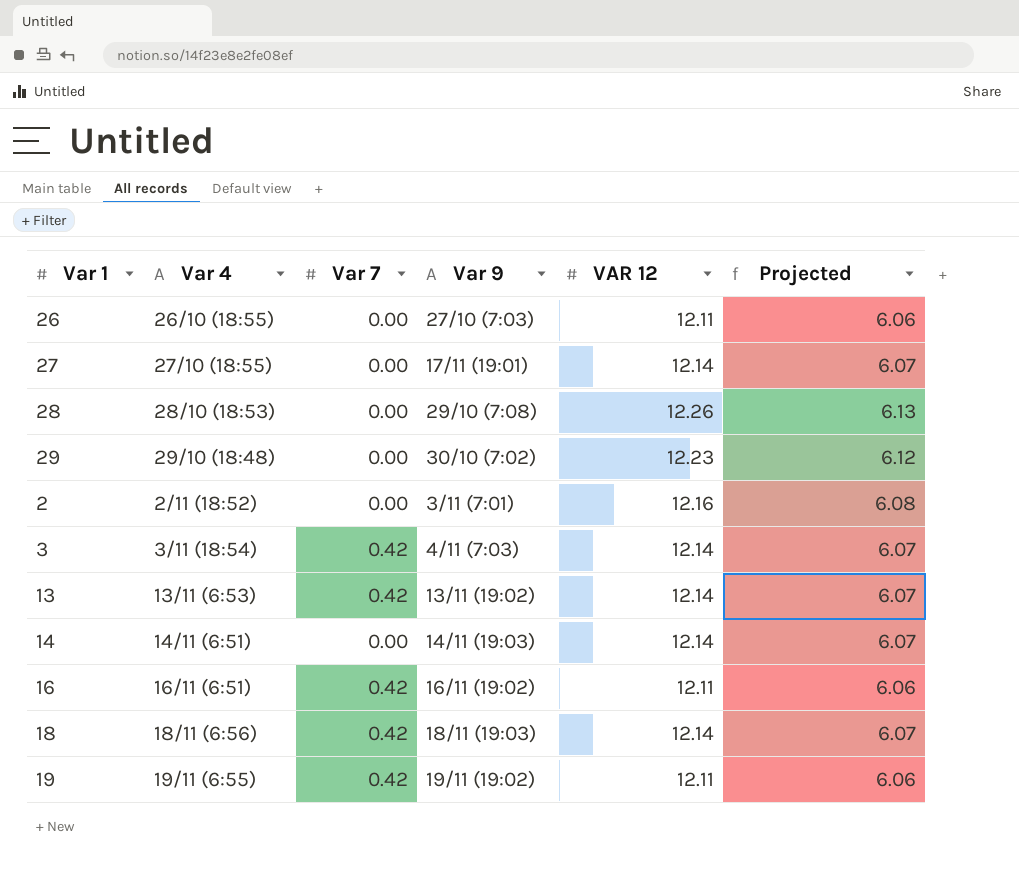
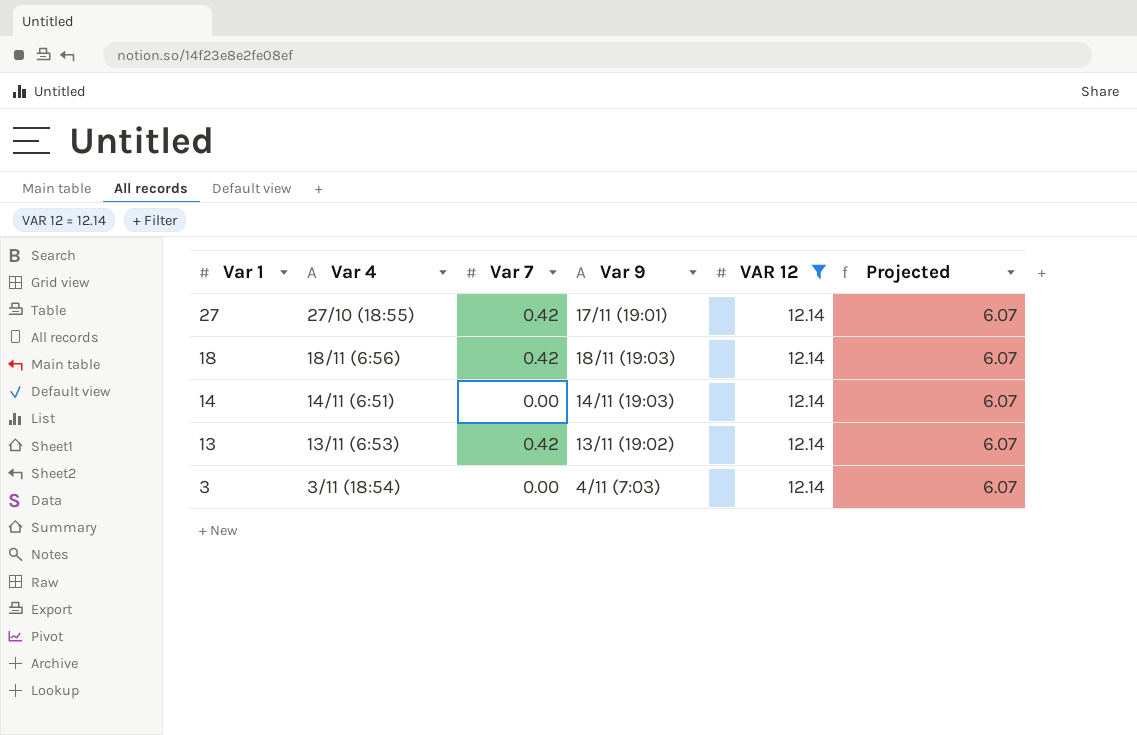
filter: none -> VAR 12 = 12.14
row order: none -> Var 1 descending
27 | Var 7: 0.00 -> 0.42
3 | Var 7: 0.42 -> 0.00

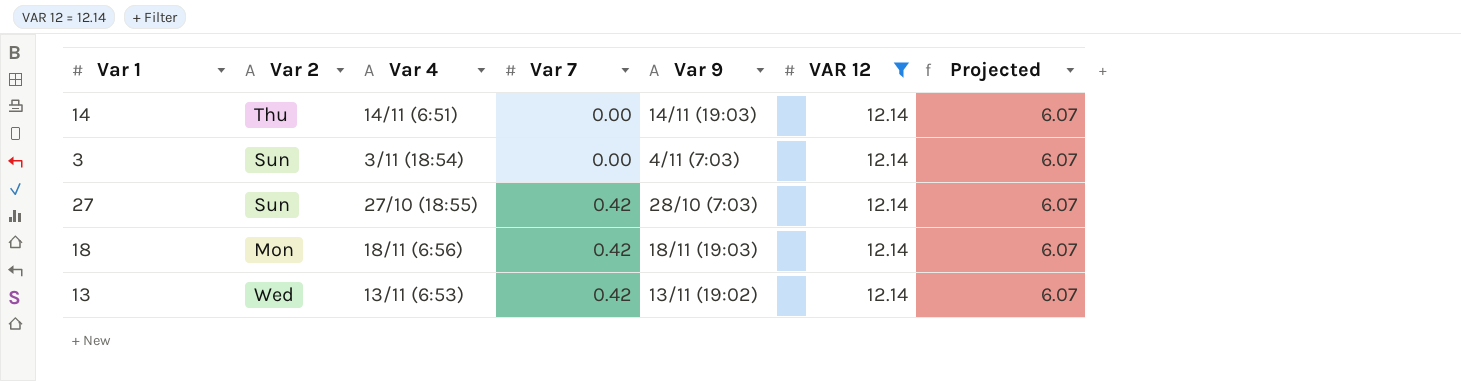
row order: Var 1 descending -> Var 7 ascending
column Var 2 | position: none -> 2
27 | Var 9: 17/11 (19:01) -> 28/10 (7:03)

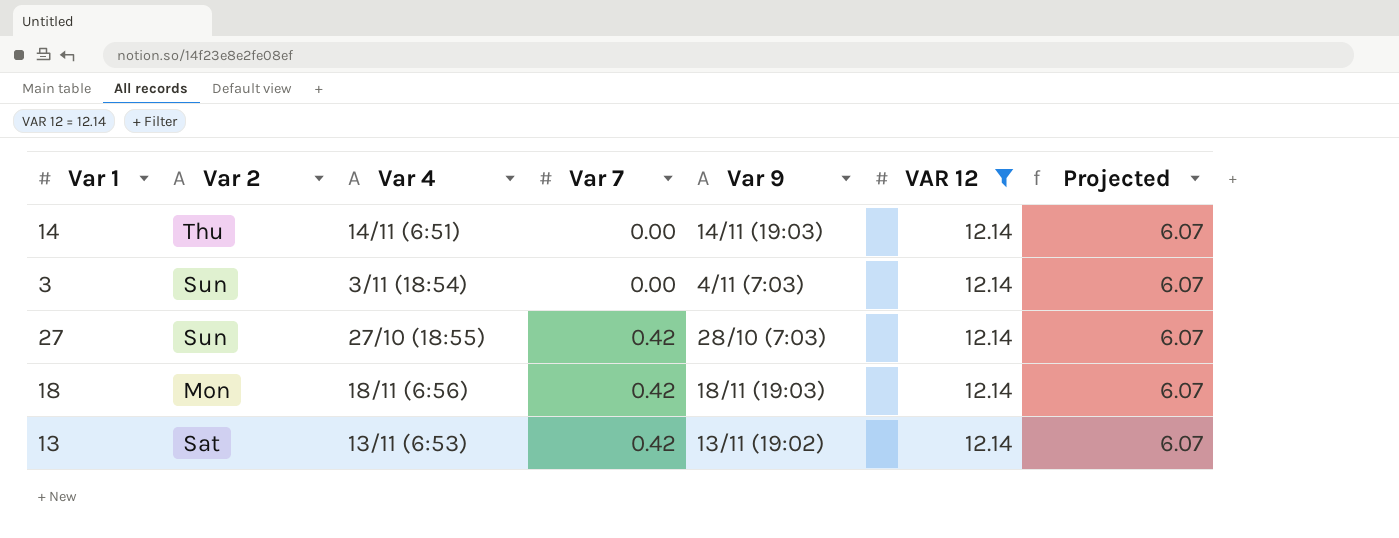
13 | Var 2: Wed -> Sat

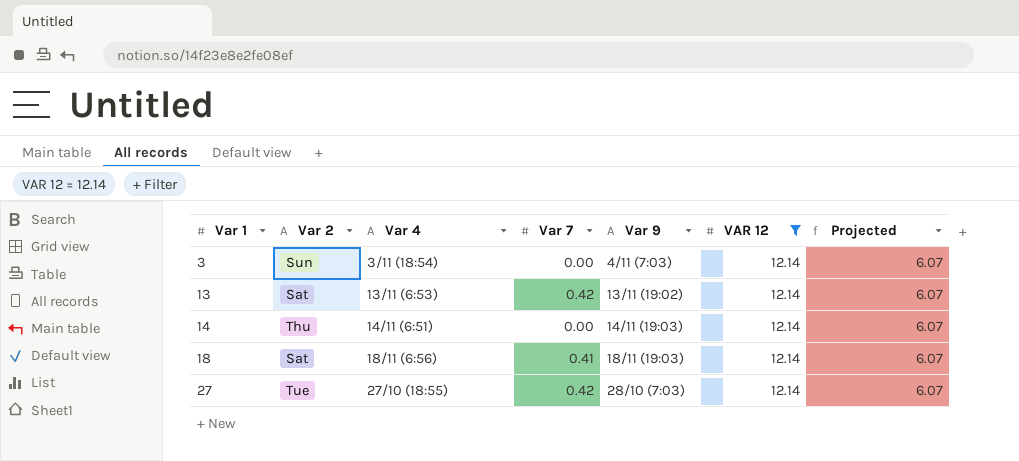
row order: Var 7 ascending -> Var 1 ascending
18 | Var 2: Mon -> Sat
18 | Var 7: 0.42 -> 0.41
27 | Var 2: Sun -> Tue

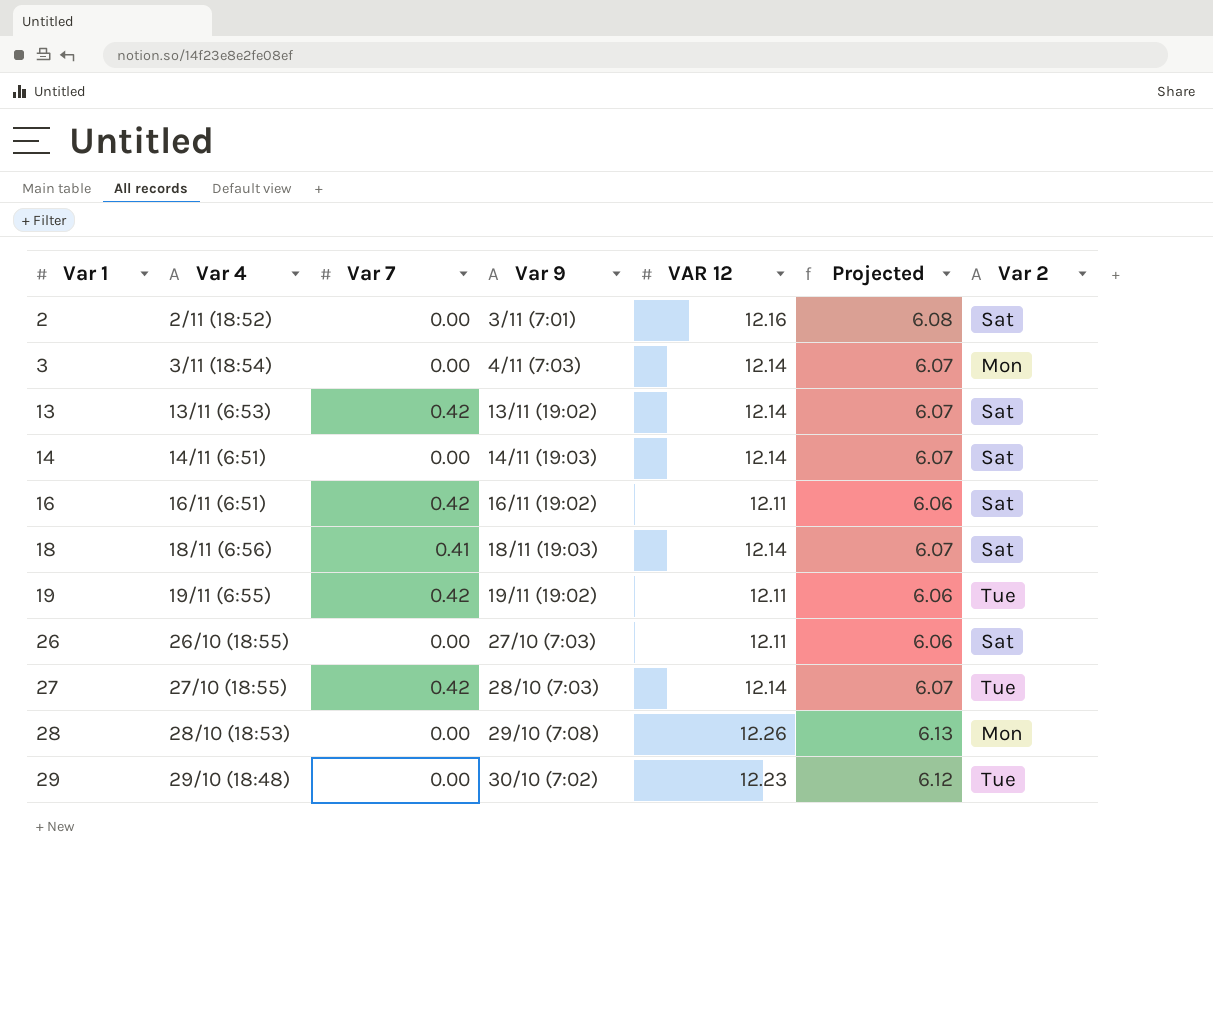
filter: VAR 12 = 12.14 -> none
column Var 2 | position: 2 -> 7
3 | Var 2: Sun -> Mon
14 | Var 2: Thu -> Sat

